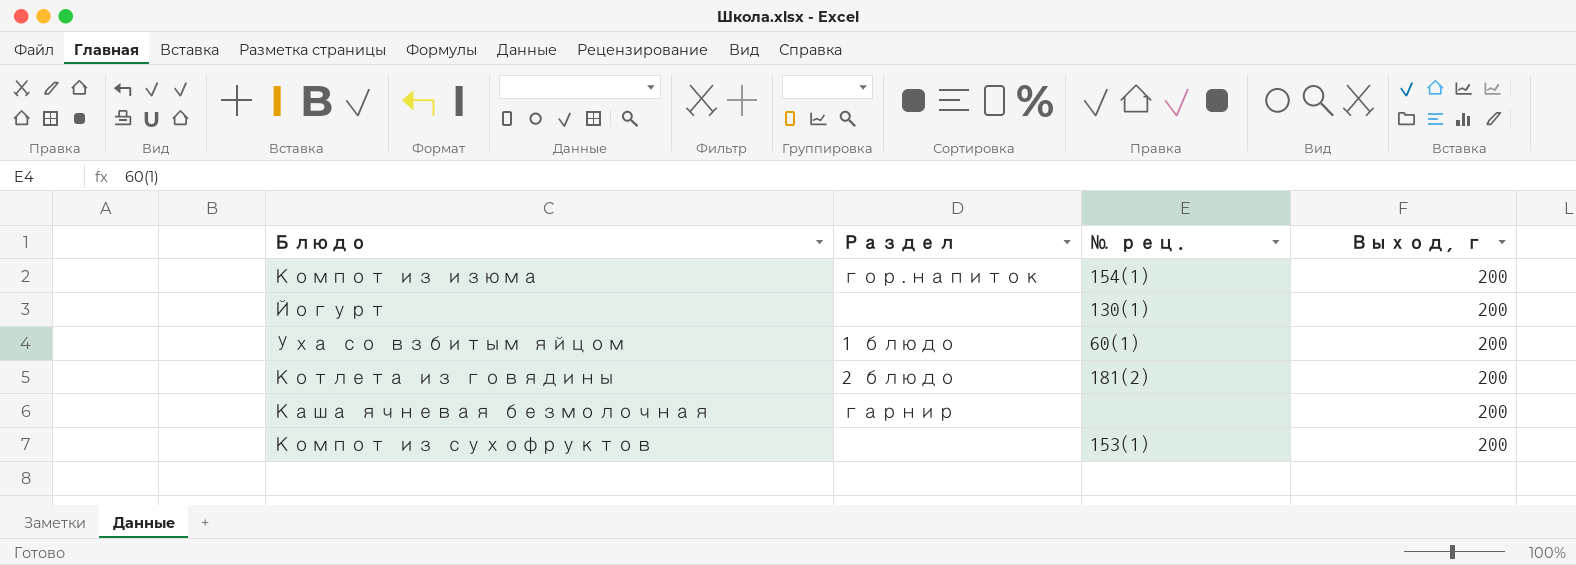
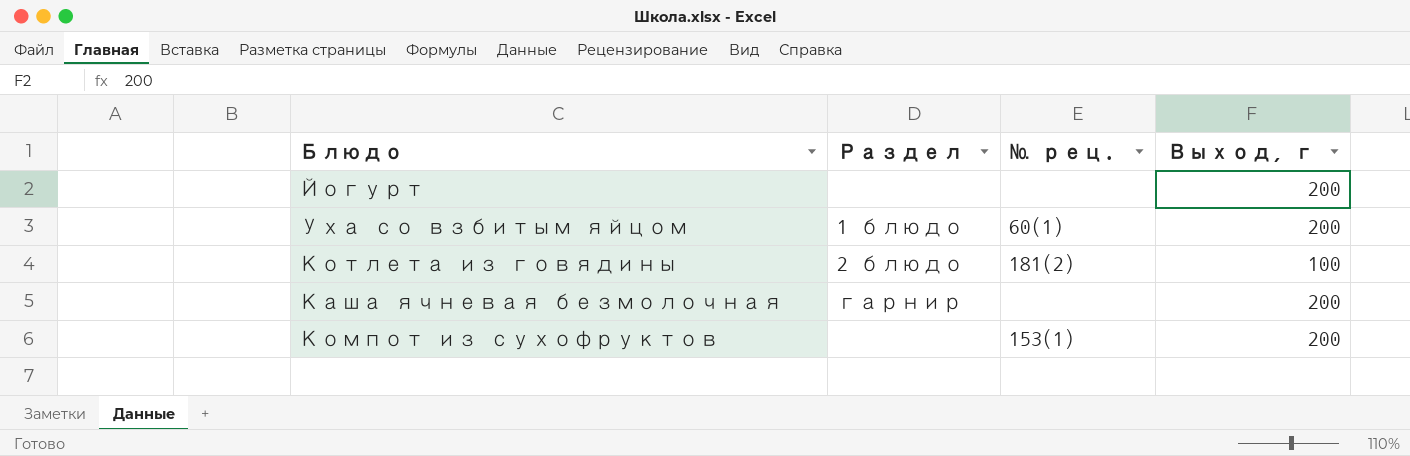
row Компот из изюма: гор.напиток | 154(1) | 200 -> none
Йогурт | № рец.: 130(1) -> none
Котлета из говядины | Выход, г: 200 -> 100

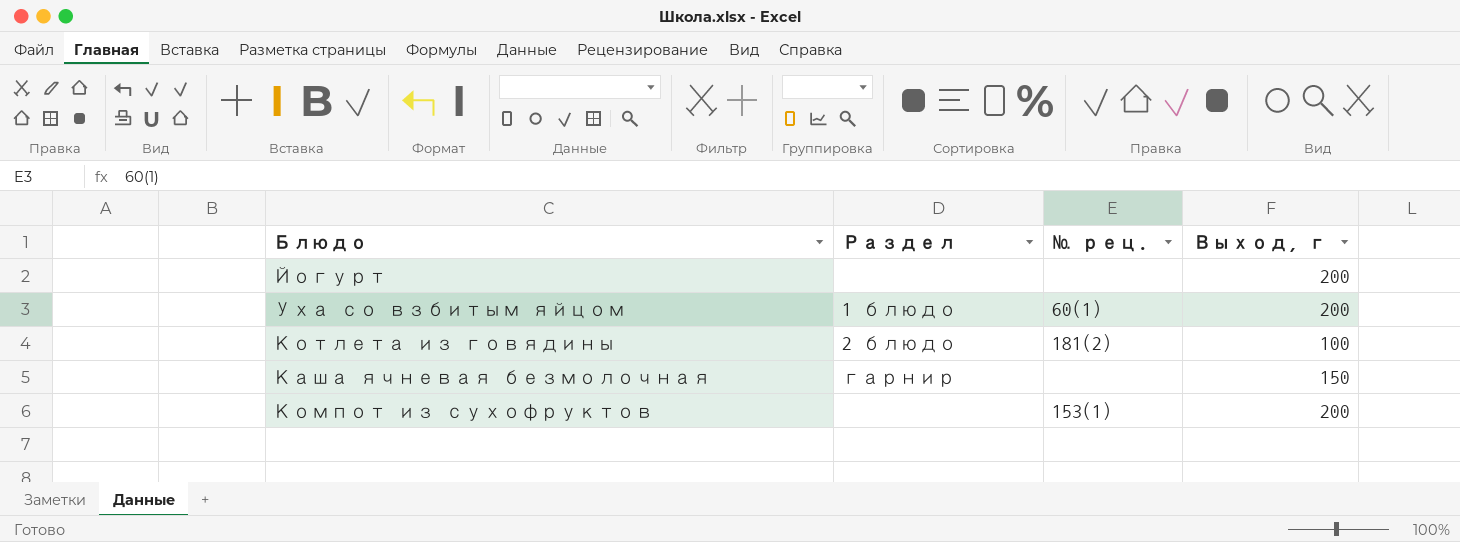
Каша ячневая безмолочная | Выход, г: 200 -> 150

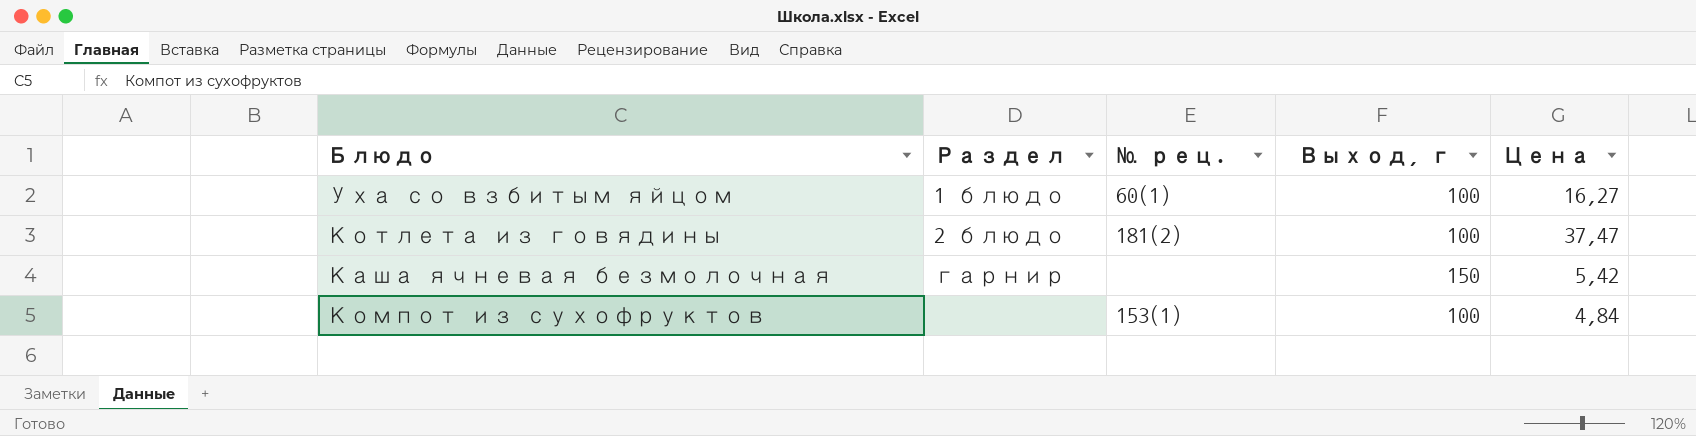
column Цена | position: none -> 5
row Йогурт: none | none | 200 -> none
Уха со взбитым яйцом | Выход, г: 200 -> 100
Компот из сухофруктов | Выход, г: 200 -> 100

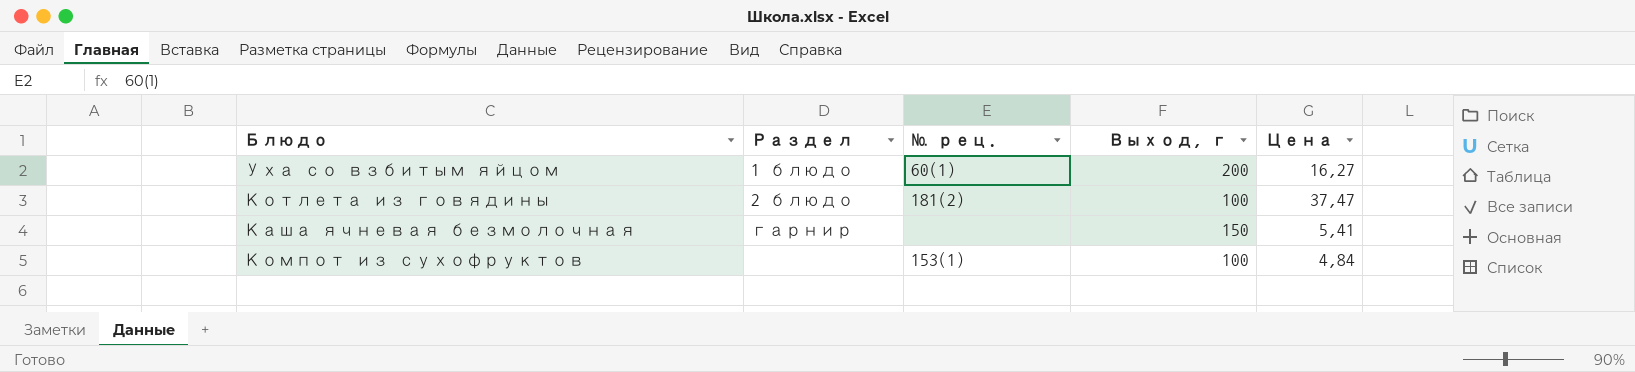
Уха со взбитым яйцом | Выход, г: 100 -> 200
Каша ячневая безмолочная | Цена: 5,42 -> 5,41

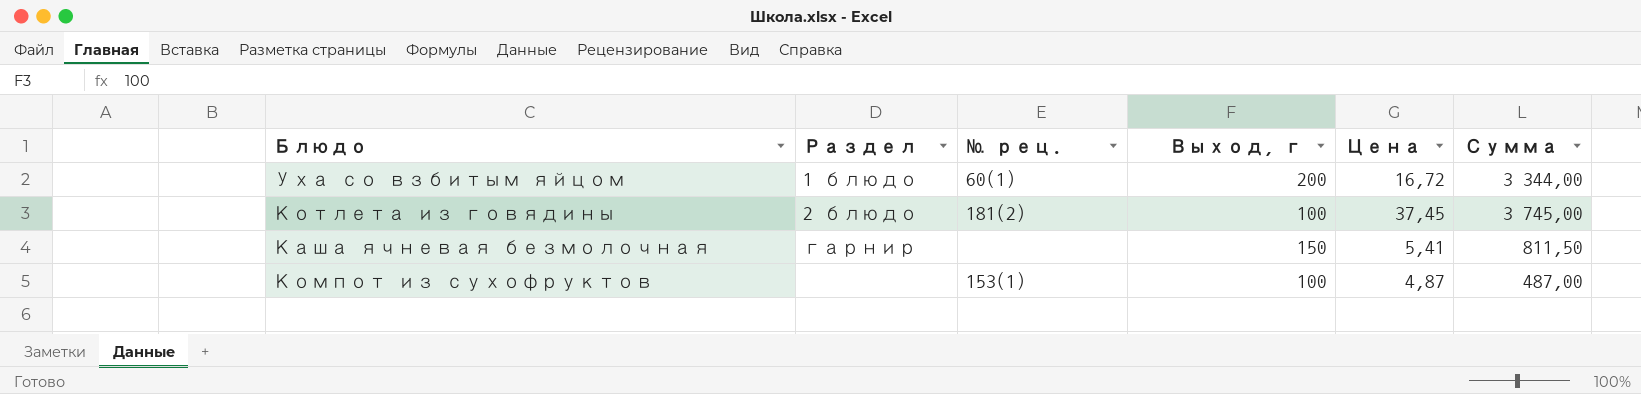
column Сумма | formula: none -> [Выход, г] * [Цена]
Уха со взбитым яйцом | Цена: 16,27 -> 16,72
Котлета из говядины | Цена: 37,47 -> 37,45
Компот из сухофруктов | Цена: 4,84 -> 4,87

